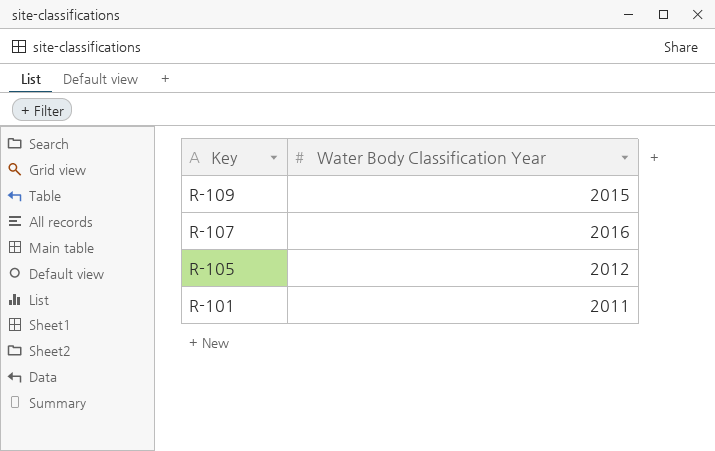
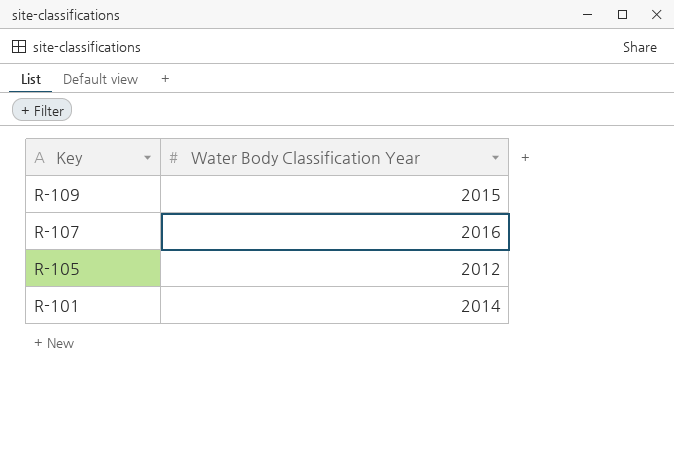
R-101 | Water Body Classification Year: 2011 -> 2014

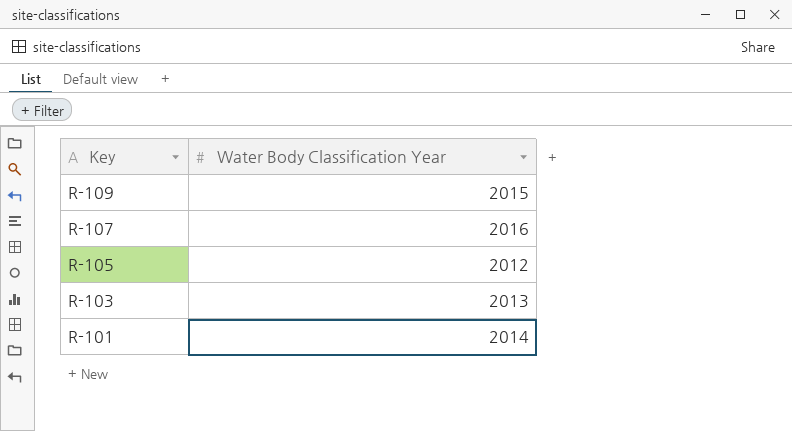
row R-103: none -> 2013

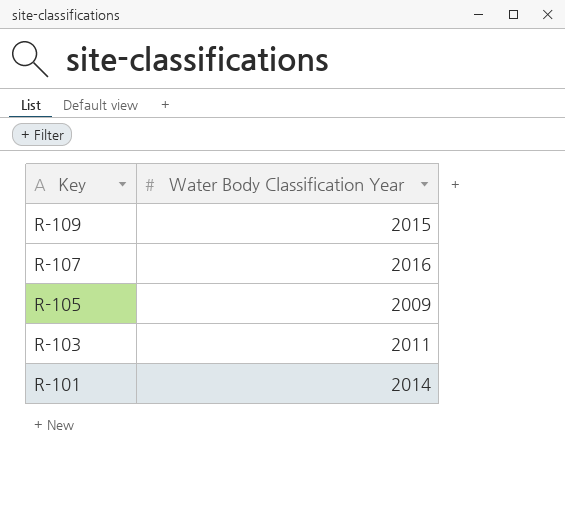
R-105 | Water Body Classification Year: 2012 -> 2009
R-103 | Water Body Classification Year: 2013 -> 2011

